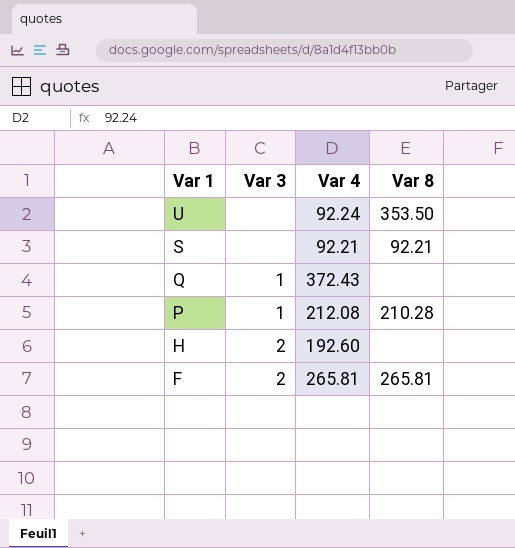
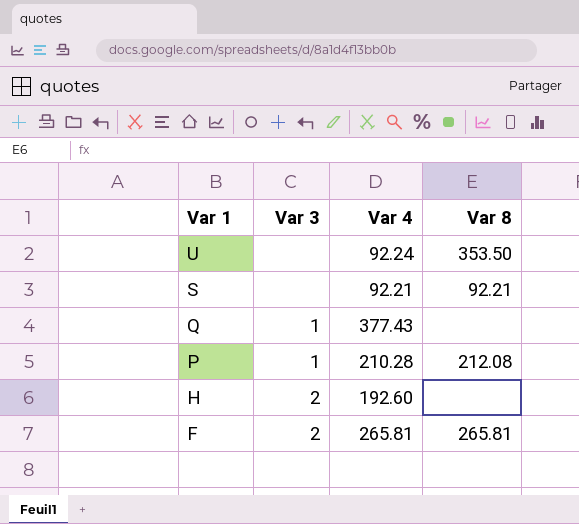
Q | Var 4: 372.43 -> 377.43
P | Var 4: 212.08 -> 210.28
P | Var 8: 210.28 -> 212.08

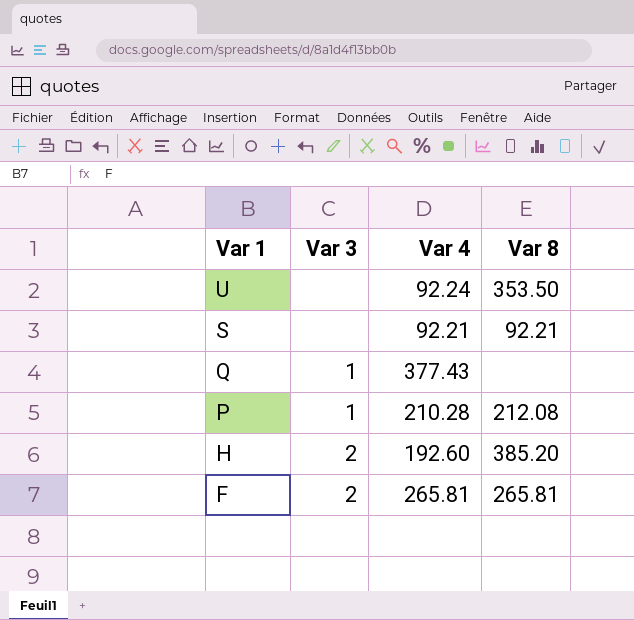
H | Var 8: none -> 385.20

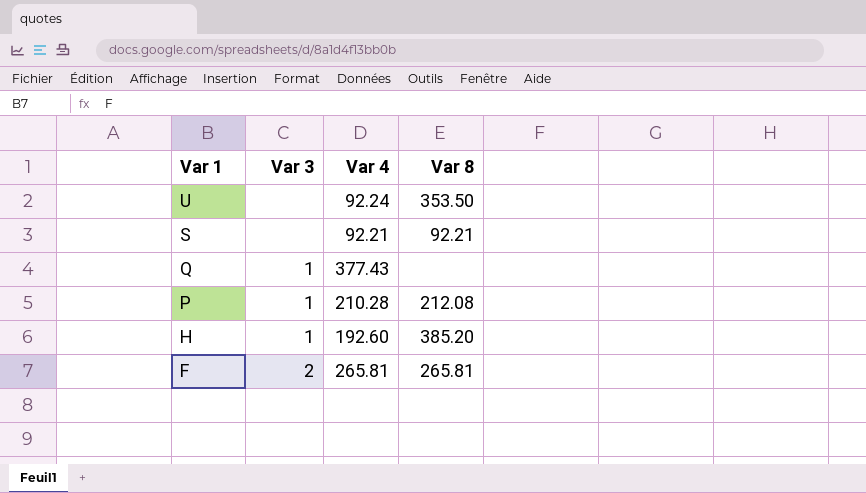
H | Var 3: 2 -> 1

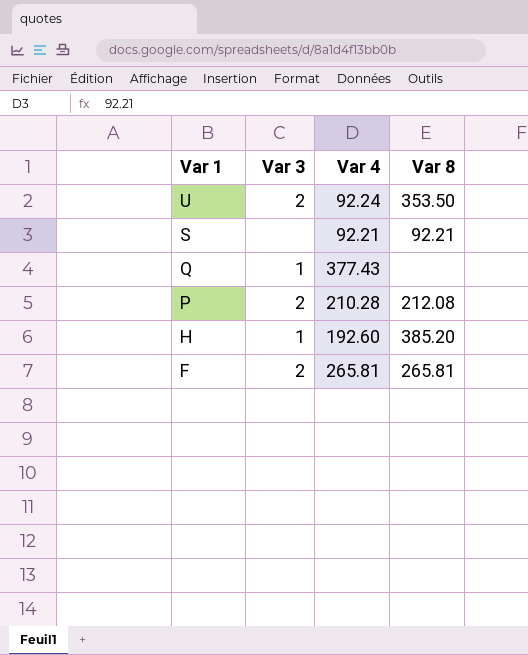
U | Var 3: none -> 2
P | Var 3: 1 -> 2

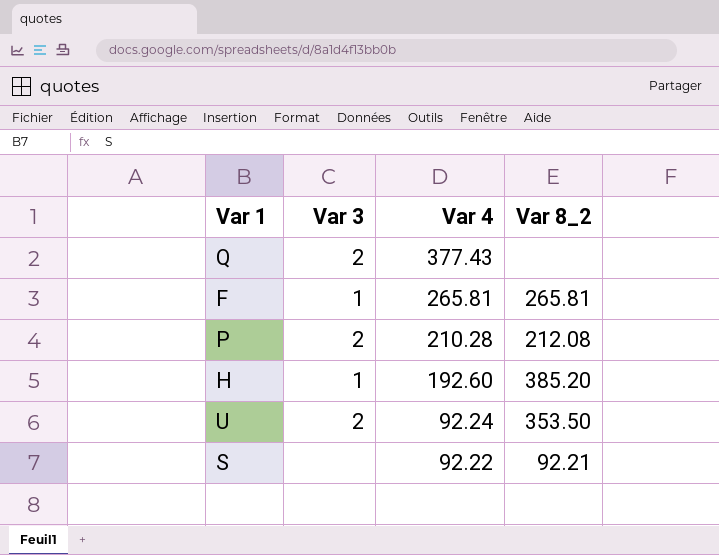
row order: Var 1 descending -> Var 4 descending
column name: Var 8 -> Var 8_2
Q | Var 3: 1 -> 2
F | Var 3: 2 -> 1
S | Var 4: 92.21 -> 92.22

